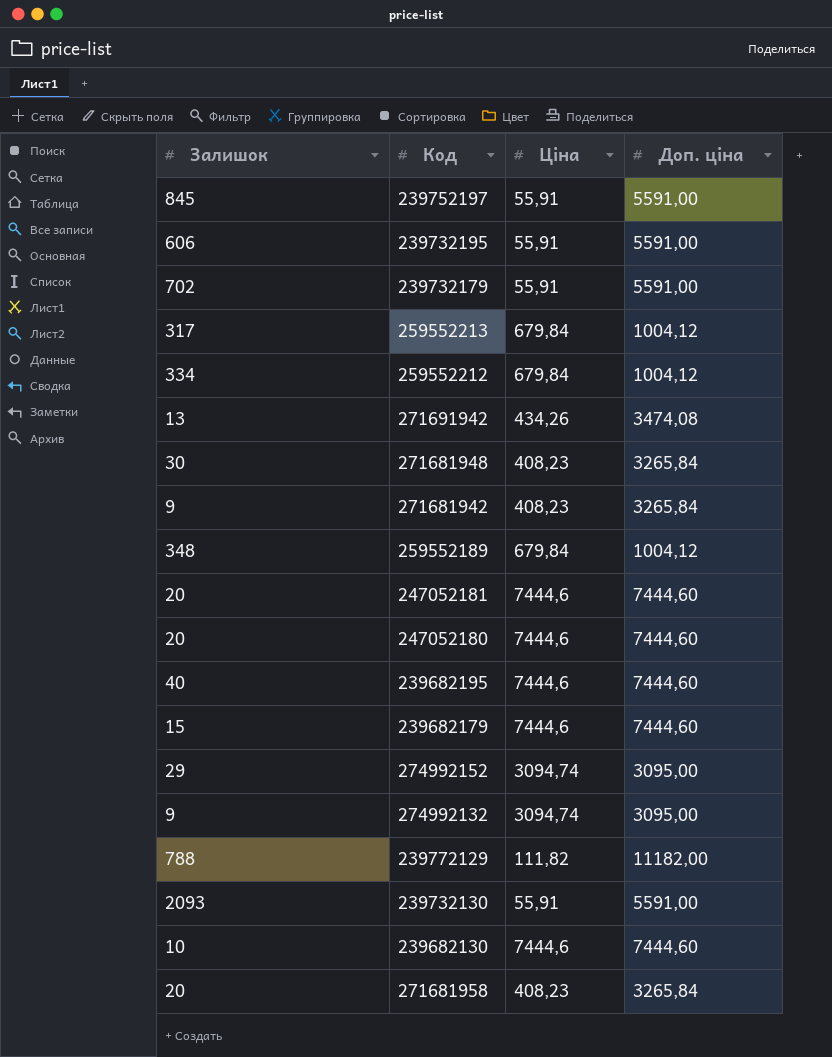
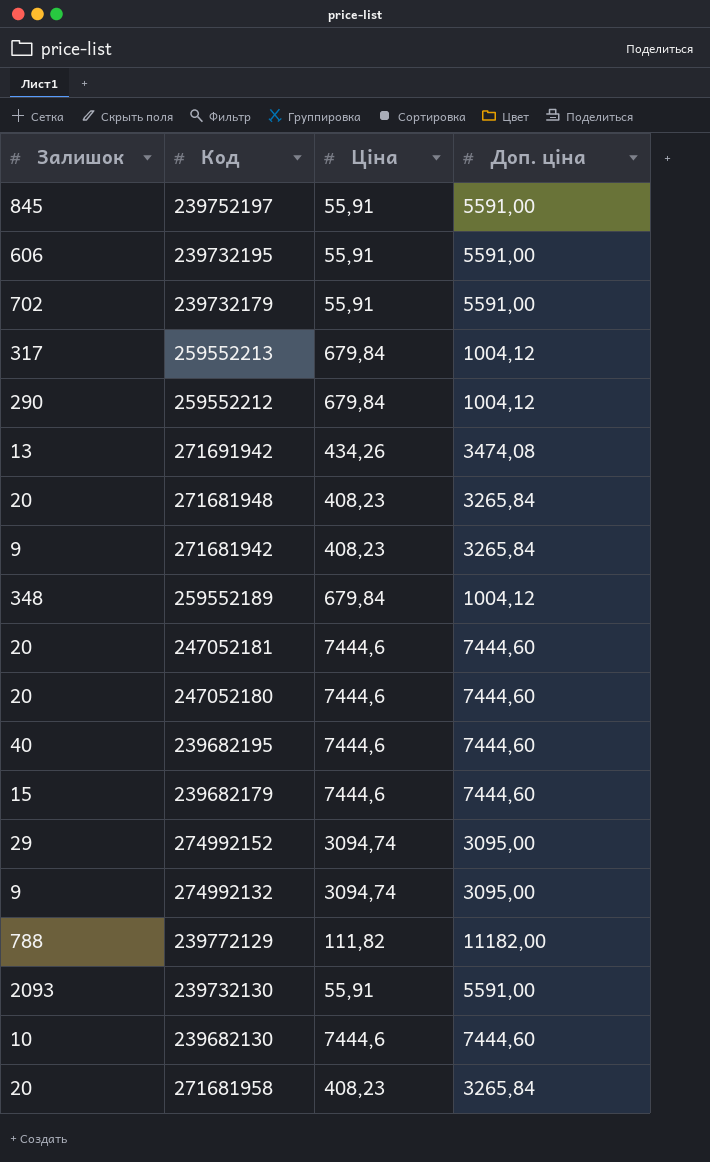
259552212 | Залишок: 334 -> 290
271681948 | Залишок: 30 -> 20

